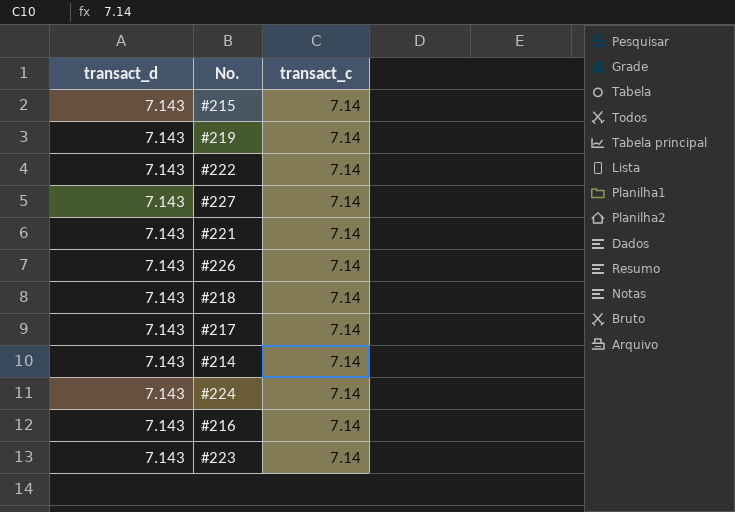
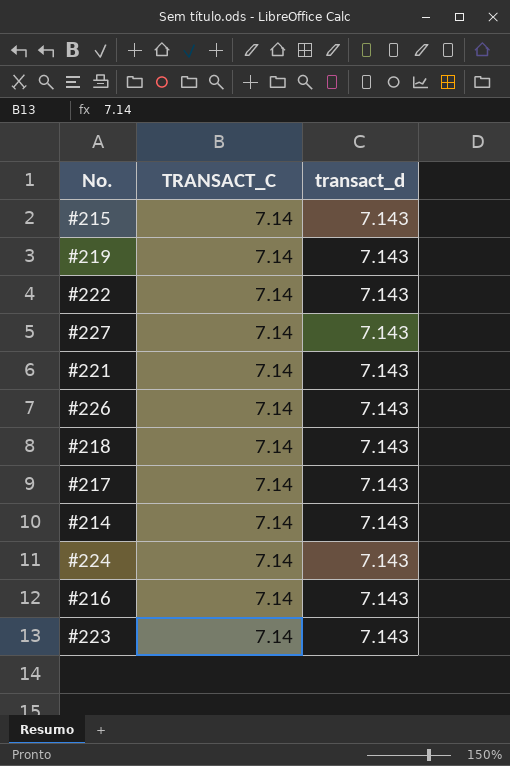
column name: transact_c -> TRANSACT_C
column transact_d | position: 1 -> 3

